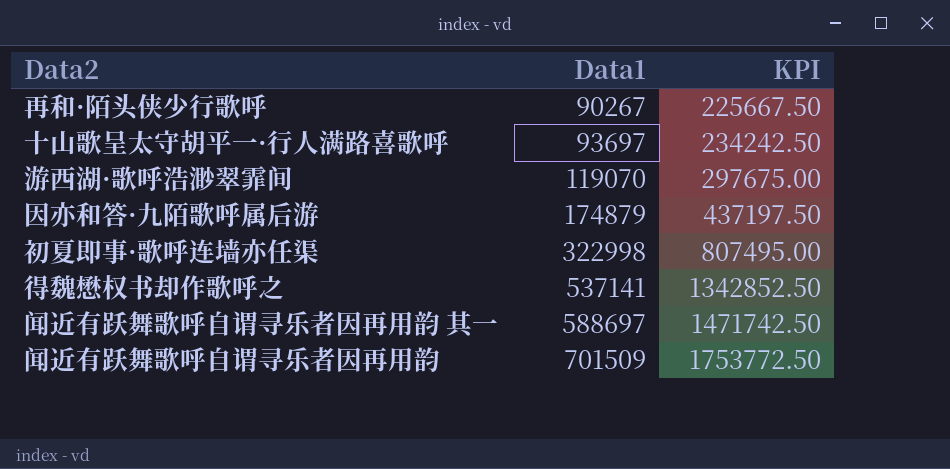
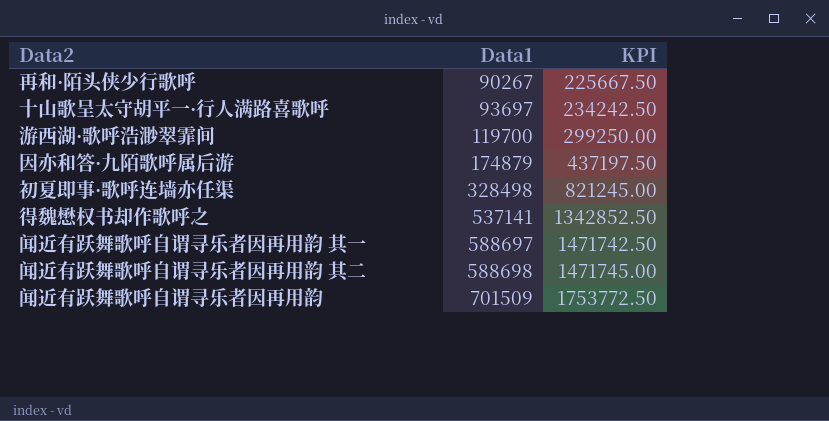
游西湖·歌呼浩渺翠霏间 | Data1: 119070 -> 119700
游西湖·歌呼浩渺翠霏间 | KPI: 297675.00 -> 299250.00
初夏即事·歌呼连墙亦任渠 | Data1: 322998 -> 328498
初夏即事·歌呼连墙亦任渠 | KPI: 807495.00 -> 821245.00
row 闻近有跃舞歌呼自谓寻乐者因再用韵 其二: none -> 588698 | 1471745.00

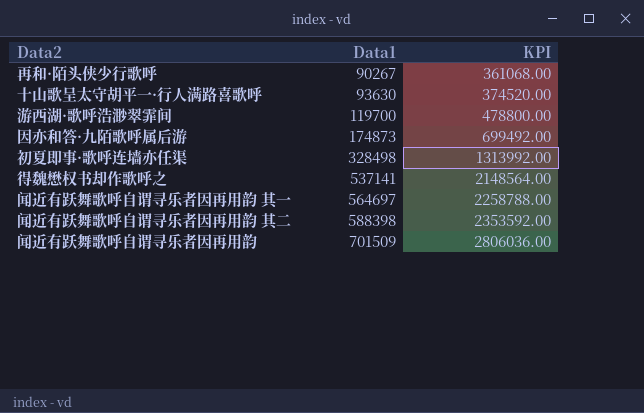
column KPI | formula: [Data1] * 2.5 -> [Data1] * 4
十山歌呈太守胡平一·行人满路喜歌呼 | Data1: 93697 -> 93630
因亦和答·九陌歌呼属后游 | Data1: 174879 -> 174873
闻近有跃舞歌呼自谓寻乐者因再用韵 其一 | Data1: 588697 -> 564697
闻近有跃舞歌呼自谓寻乐者因再用韵 其二 | Data1: 588698 -> 588398

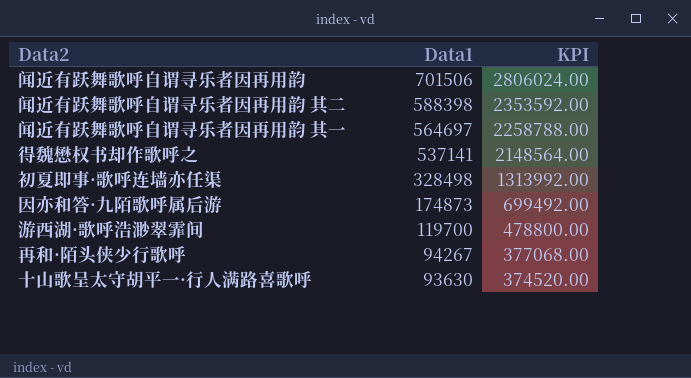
row order: Data1 ascending -> Data1 descending
闻近有跃舞歌呼自谓寻乐者因再用韵 | Data1: 701509 -> 701506
闻近有跃舞歌呼自谓寻乐者因再用韵 | KPI: 2806036.00 -> 2806024.00
再和·陌头侠少行歌呼 | Data1: 90267 -> 94267
再和·陌头侠少行歌呼 | KPI: 361068.00 -> 377068.00

